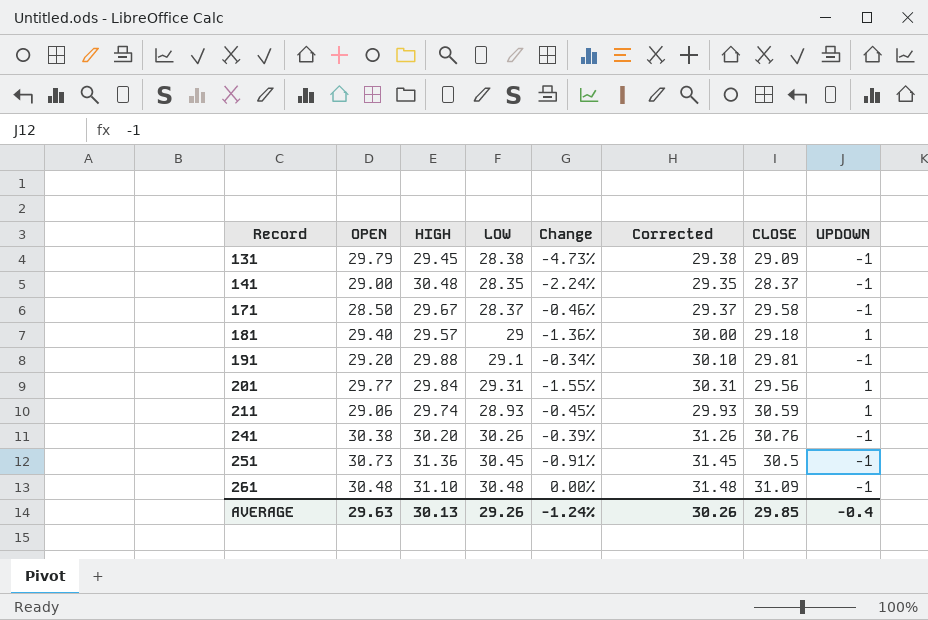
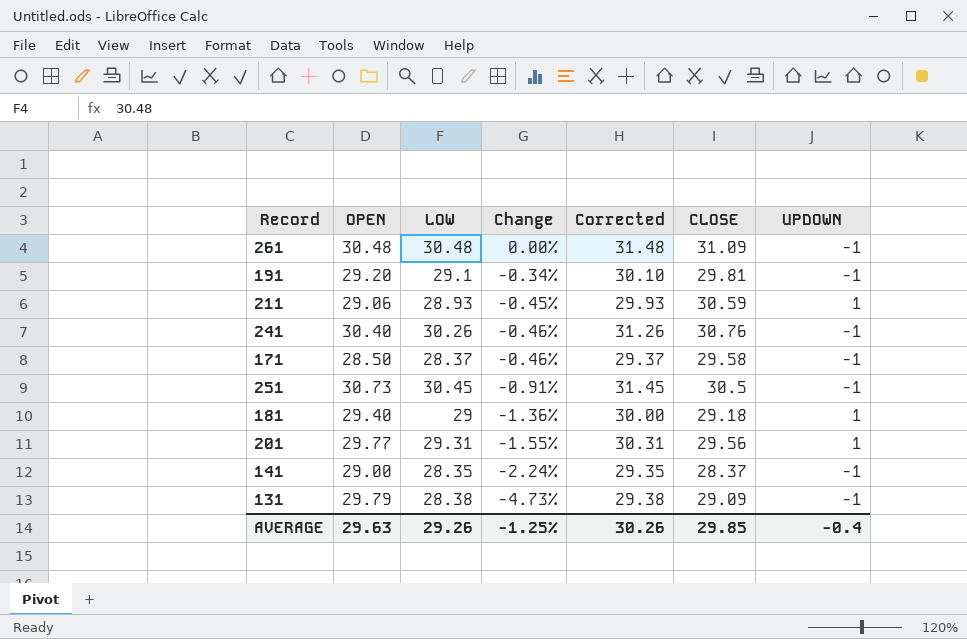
row order: Record ascending -> Change descending
column HIGH | position: 3 -> none
241 | OPEN: 30.38 -> 30.40
241 | Change: -0.39% -> -0.46%
AVERAGE | Change: -1.24% -> -1.25%

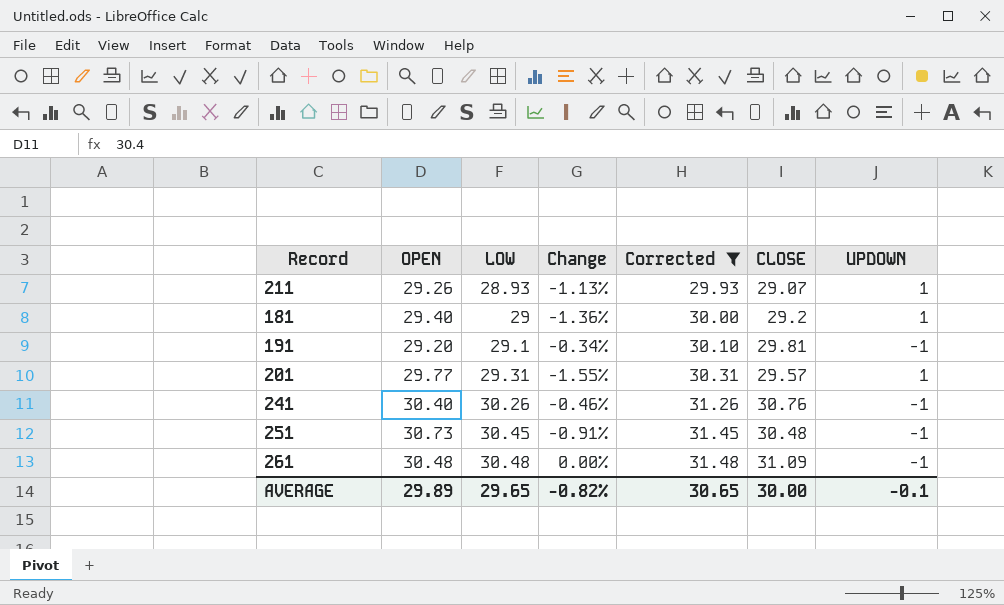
filter: none -> Corrected >= 29.93
row order: Change descending -> LOW ascending
211 | OPEN: 29.06 -> 29.26
211 | Change: -0.45% -> -1.13%
211 | CLOSE: 30.59 -> 29.07
181 | CLOSE: 29.18 -> 29.2
201 | CLOSE: 29.56 -> 29.57
251 | CLOSE: 30.5 -> 30.48
AVERAGE | OPEN: 29.63 -> 29.89
AVERAGE | LOW: 29.26 -> 29.65
AVERAGE | Change: -1.25% -> -0.82%
AVERAGE | Corrected: 30.26 -> 30.65
AVERAGE | CLOSE: 29.85 -> 30.00
AVERAGE | UPDOWN: -0.4 -> -0.1

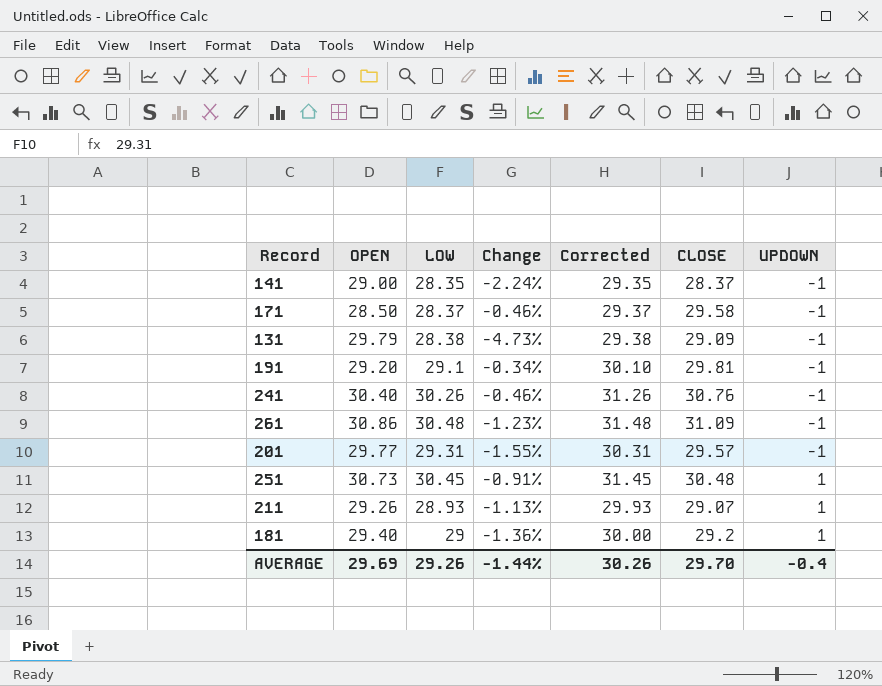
filter: Corrected >= 29.93 -> none
row order: LOW ascending -> UPDOWN ascending
261 | OPEN: 30.48 -> 30.86
261 | Change: 0.00% -> -1.23%
201 | UPDOWN: 1 -> -1
251 | UPDOWN: -1 -> 1
AVERAGE | OPEN: 29.89 -> 29.69
AVERAGE | LOW: 29.65 -> 29.26
AVERAGE | Change: -0.82% -> -1.44%
AVERAGE | Corrected: 30.65 -> 30.26
AVERAGE | CLOSE: 30.00 -> 29.70
AVERAGE | UPDOWN: -0.1 -> -0.4

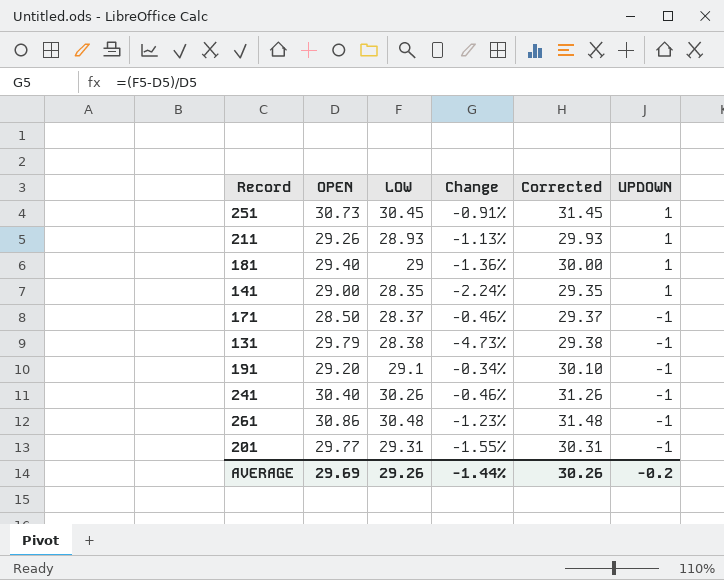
row order: UPDOWN ascending -> UPDOWN descending
column CLOSE | position: 6 -> none
141 | UPDOWN: -1 -> 1
AVERAGE | UPDOWN: -0.4 -> -0.2

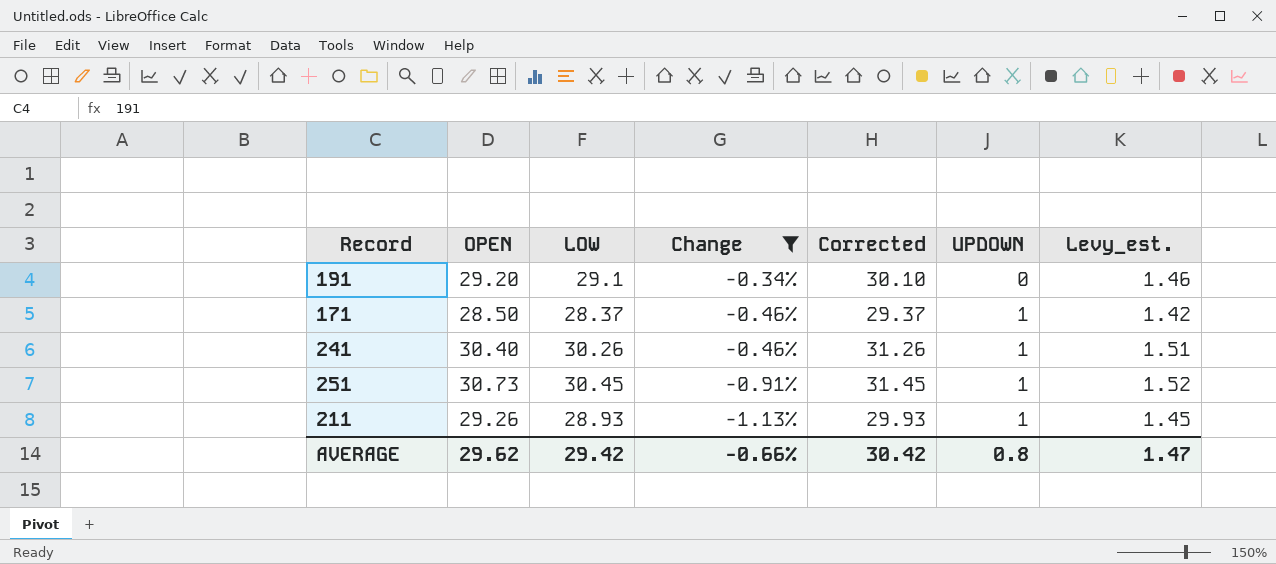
filter: none -> Change >= -1.13%
row order: UPDOWN descending -> Change descending
column Levy_est. | formula: none -> [LOW] * 0.05
191 | UPDOWN: -1 -> 0
171 | UPDOWN: -1 -> 1
241 | UPDOWN: -1 -> 1
AVERAGE | OPEN: 29.69 -> 29.62
AVERAGE | LOW: 29.26 -> 29.42
AVERAGE | Change: -1.44% -> -0.66%
AVERAGE | Corrected: 30.26 -> 30.42
AVERAGE | UPDOWN: -0.2 -> 0.8

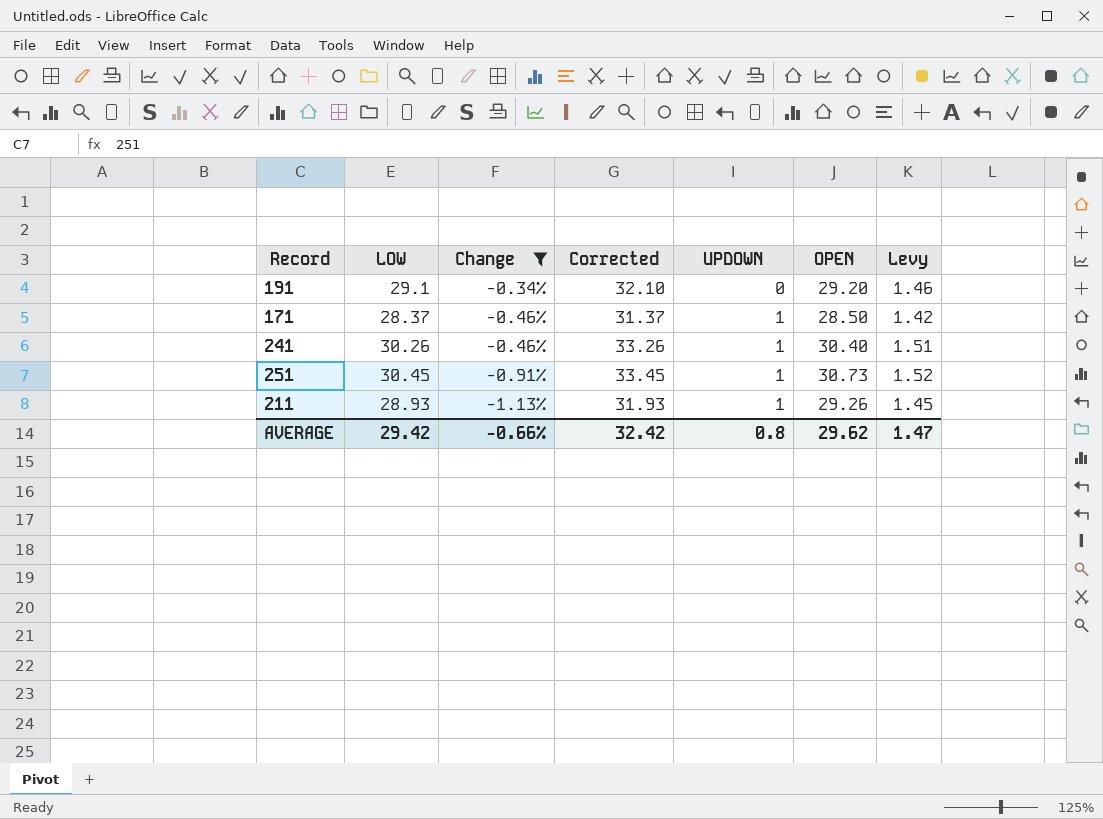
column Corrected | formula: [LOW] + 1 -> [LOW] + 3
column OPEN | position: 2 -> 6
column name: Levy_est. -> Levy
AVERAGE | Corrected: 30.42 -> 32.42

